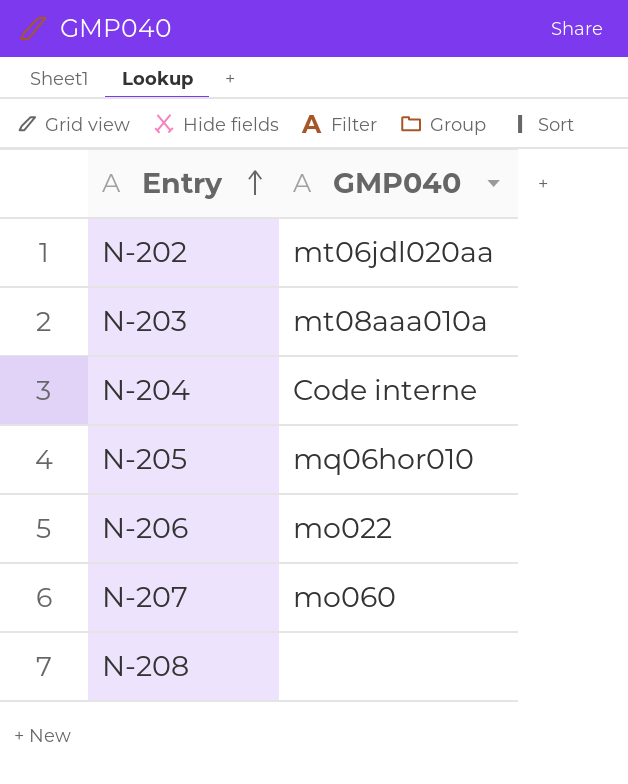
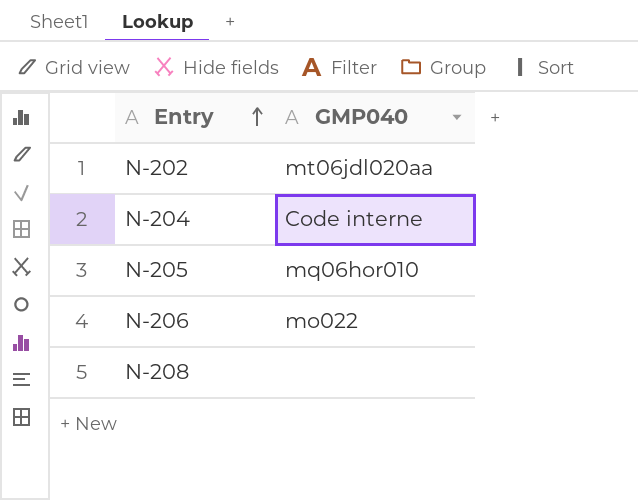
row N-203: mt08aaa010a -> none
row N-207: mo060 -> none

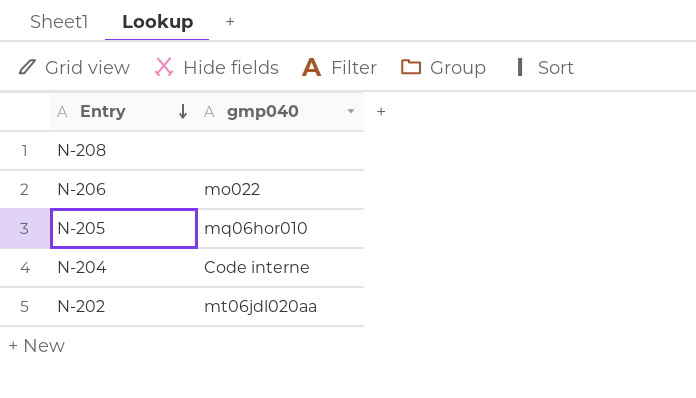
row order: Entry ascending -> Entry descending
column name: GMP040 -> gmp040

